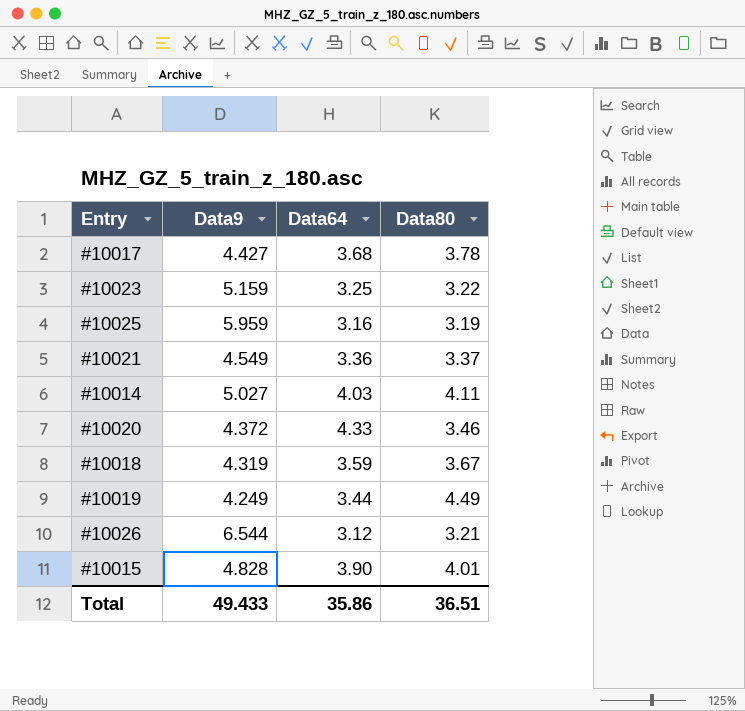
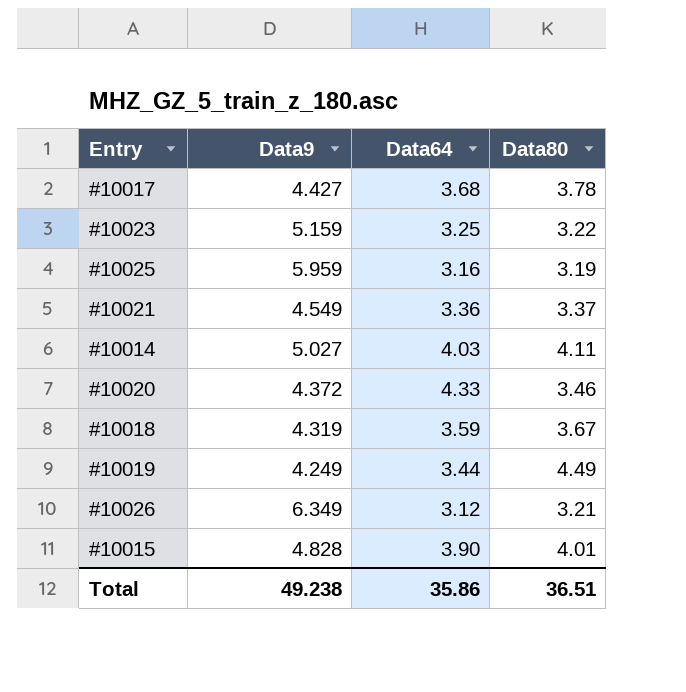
#10026 | Data9: 6.544 -> 6.349
Total | Data9: 49.433 -> 49.238

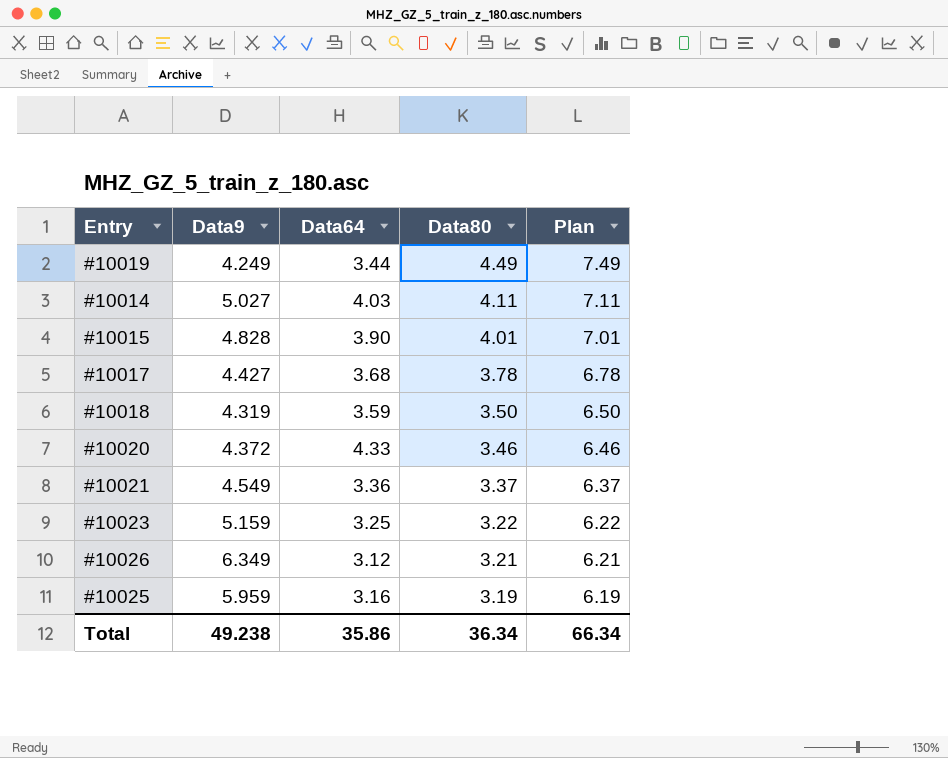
row order: none -> Data80 descending
column Plan | formula: none -> [Data80] + 3
#10018 | Data80: 3.67 -> 3.50
Total | Data80: 36.51 -> 36.34

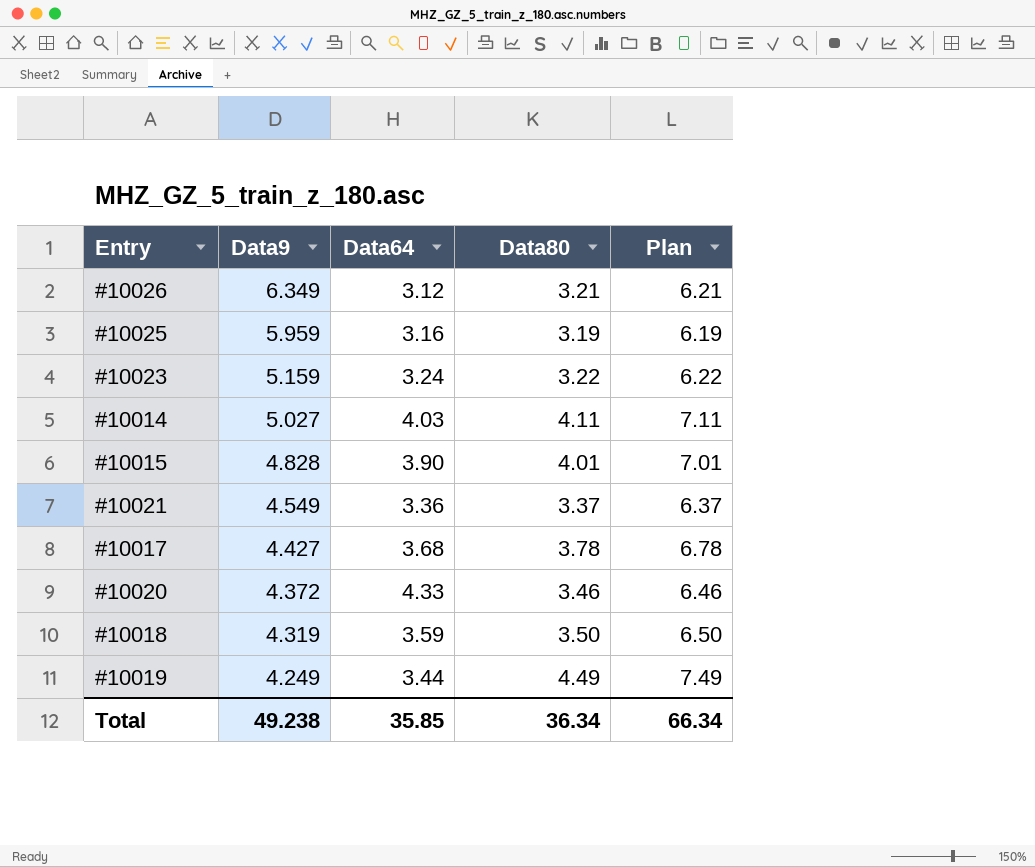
row order: Data80 descending -> Data9 descending
#10023 | Data64: 3.25 -> 3.24
Total | Data64: 35.86 -> 35.85

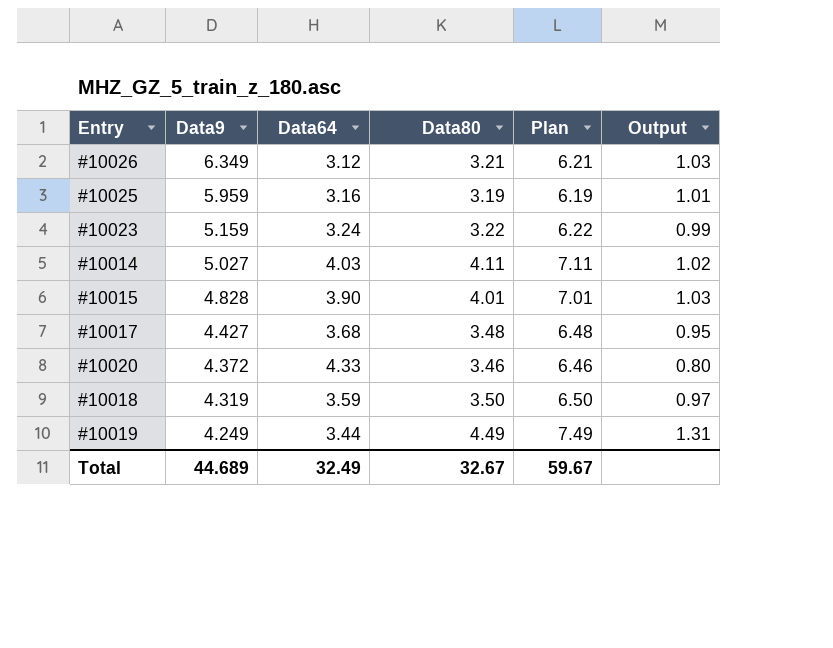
column Output | formula: none -> [Data80] / [Data64]
row #10021: 4.549 | 3.36 | 3.37 | 6.37 -> none
#10017 | Data80: 3.78 -> 3.48
#10017 | Plan: 6.78 -> 6.48
Total | Data9: 49.238 -> 44.689
Total | Data64: 35.85 -> 32.49
Total | Data80: 36.34 -> 32.67
Total | Plan: 66.34 -> 59.67

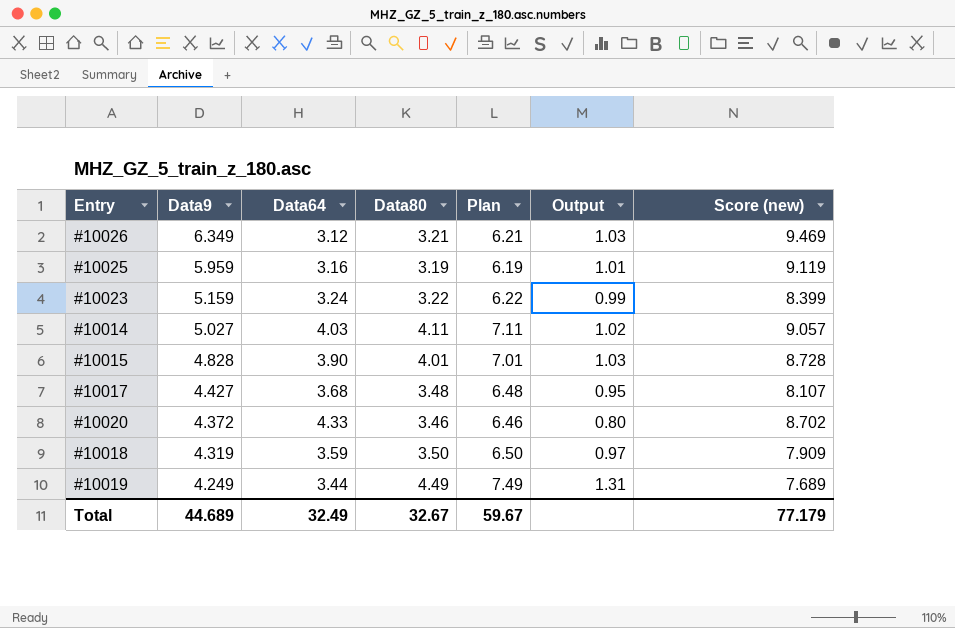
column Score (new) | formula: none -> [Data9] + [Data64]

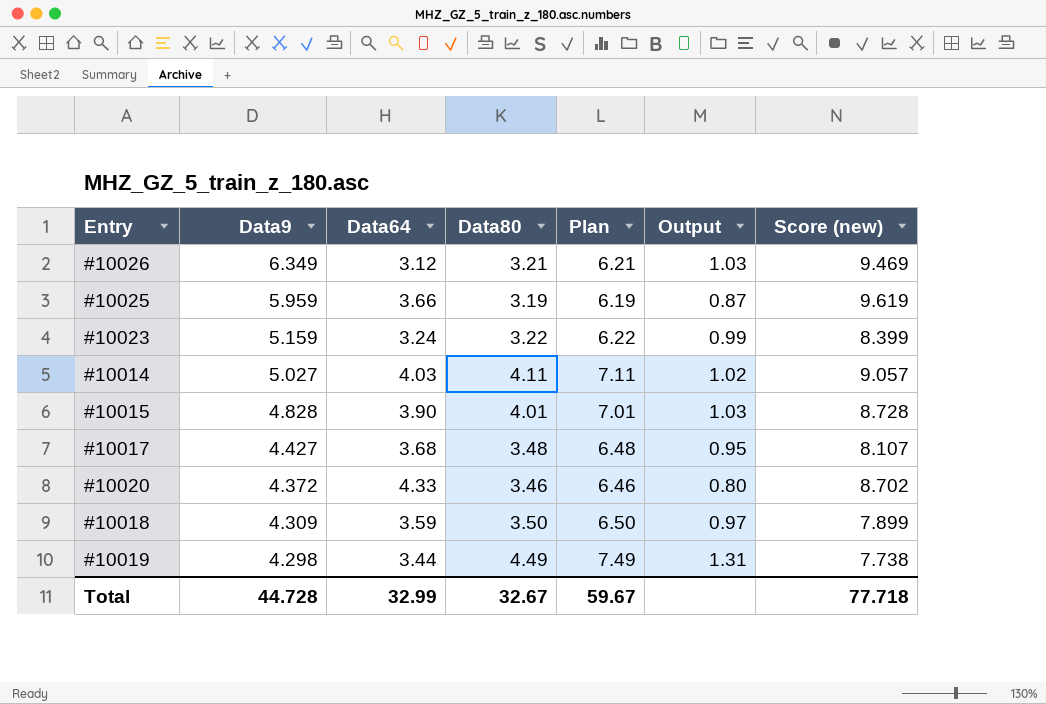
#10025 | Data64: 3.16 -> 3.66
#10025 | Output: 1.01 -> 0.87
#10025 | Score (new): 9.119 -> 9.619
#10018 | Data9: 4.319 -> 4.309
#10018 | Score (new): 7.909 -> 7.899
#10019 | Data9: 4.249 -> 4.298
#10019 | Score (new): 7.689 -> 7.738
Total | Data9: 44.689 -> 44.728
Total | Data64: 32.49 -> 32.99
Total | Score (new): 77.179 -> 77.718

